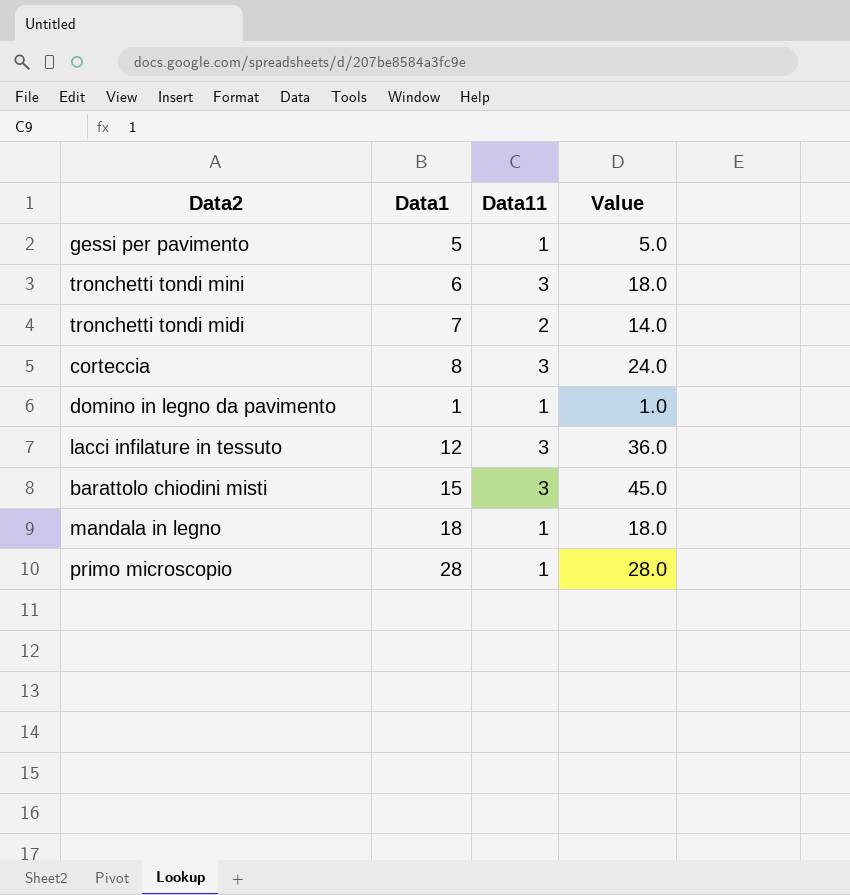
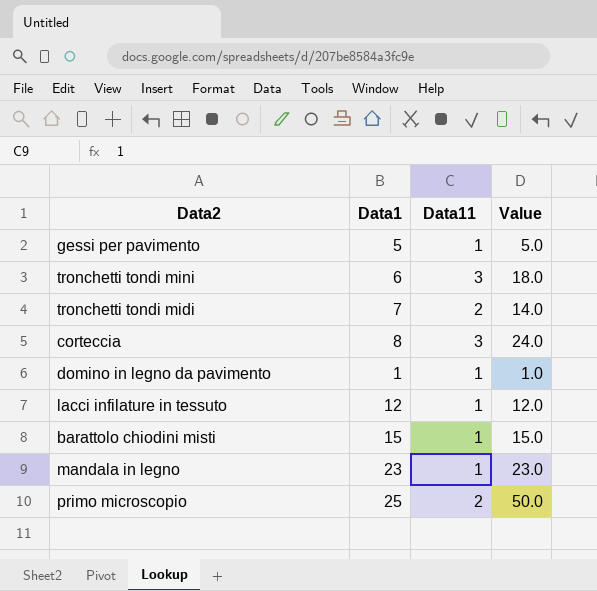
lacci infilature in tessuto | Data11: 3 -> 1
lacci infilature in tessuto | Value: 36.0 -> 12.0
barattolo chiodini misti | Data11: 3 -> 1
barattolo chiodini misti | Value: 45.0 -> 15.0
mandala in legno | Data1: 18 -> 23
mandala in legno | Value: 18.0 -> 23.0
primo microscopio | Data1: 28 -> 25
primo microscopio | Data11: 1 -> 2
primo microscopio | Value: 28.0 -> 50.0

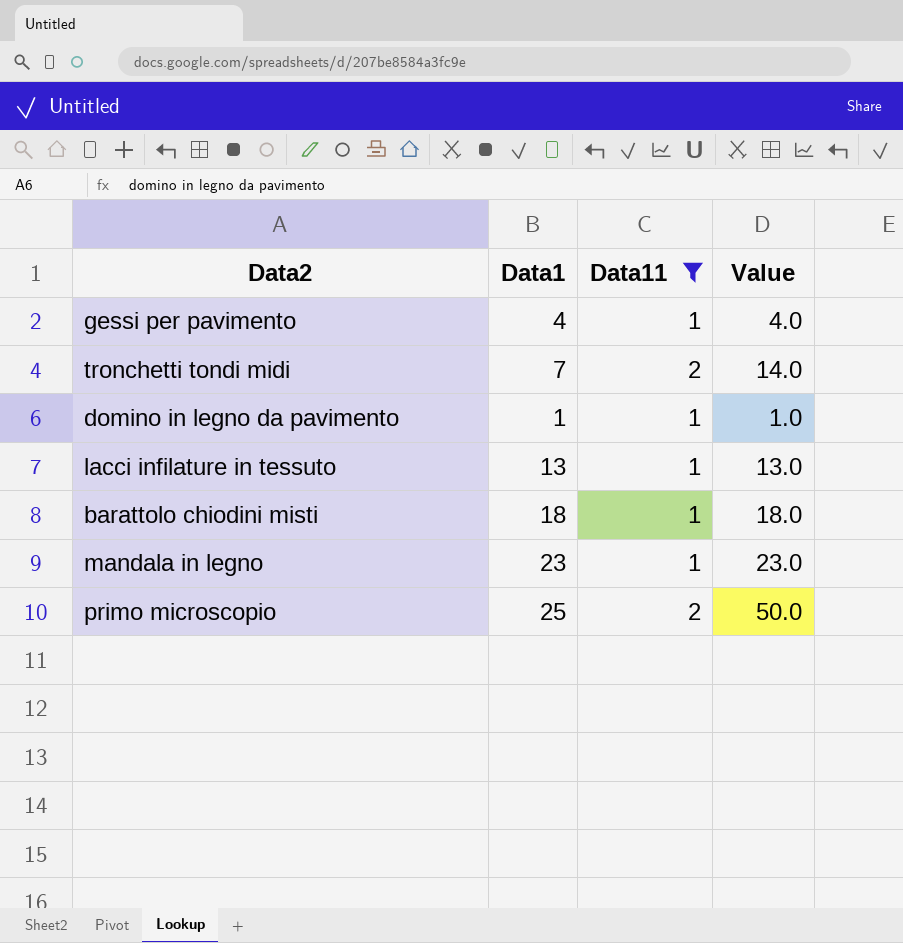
filter: none -> Data11 != 3
gessi per pavimento | Data1: 5 -> 4
gessi per pavimento | Value: 5.0 -> 4.0
lacci infilature in tessuto | Data1: 12 -> 13
lacci infilature in tessuto | Value: 12.0 -> 13.0
barattolo chiodini misti | Data1: 15 -> 18
barattolo chiodini misti | Value: 15.0 -> 18.0

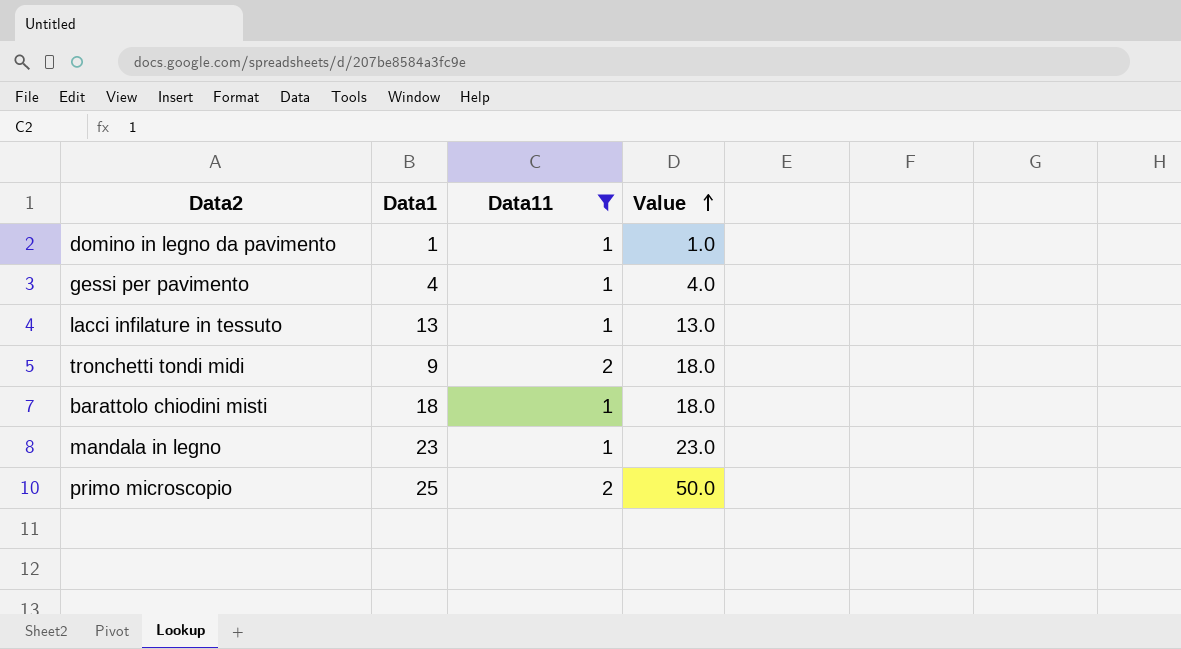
row order: none -> Value ascending
tronchetti tondi midi | Data1: 7 -> 9
tronchetti tondi midi | Value: 14.0 -> 18.0

